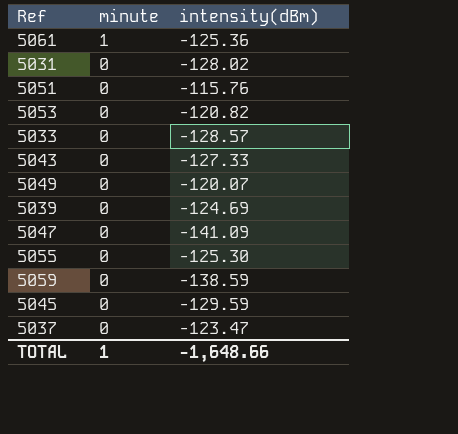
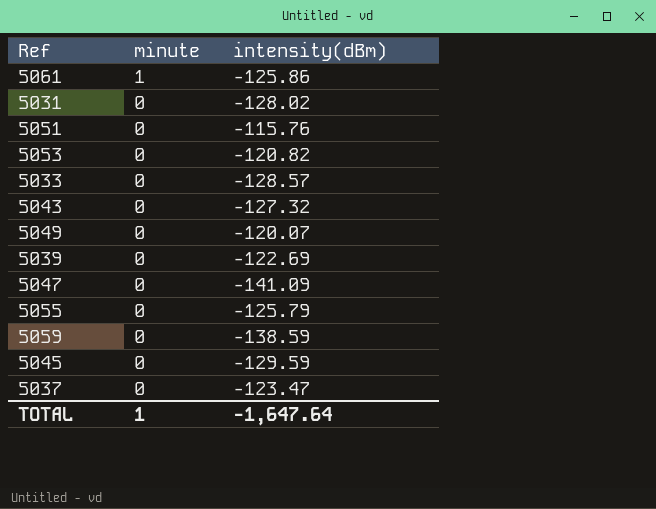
5061 | intensity(dBm): -125.36 -> -125.86
5043 | intensity(dBm): -127.33 -> -127.32
5039 | intensity(dBm): -124.69 -> -122.69
5055 | intensity(dBm): -125.30 -> -125.79
TOTAL | intensity(dBm): -1,648.66 -> -1,647.64

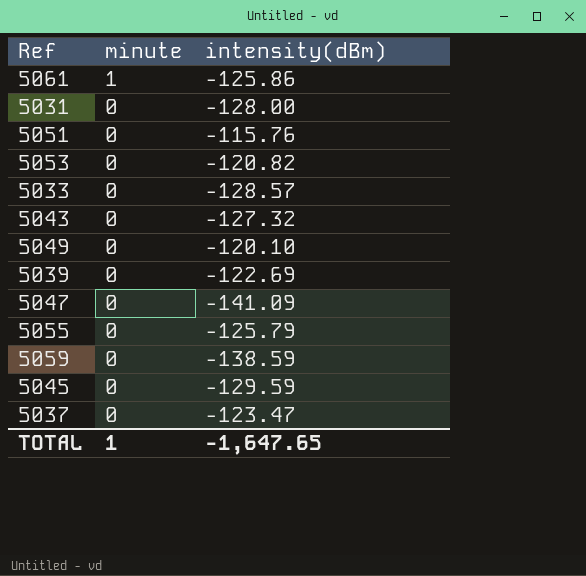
5031 | intensity(dBm): -128.02 -> -128.00
5049 | intensity(dBm): -120.07 -> -120.10
TOTAL | intensity(dBm): -1,647.64 -> -1,647.65

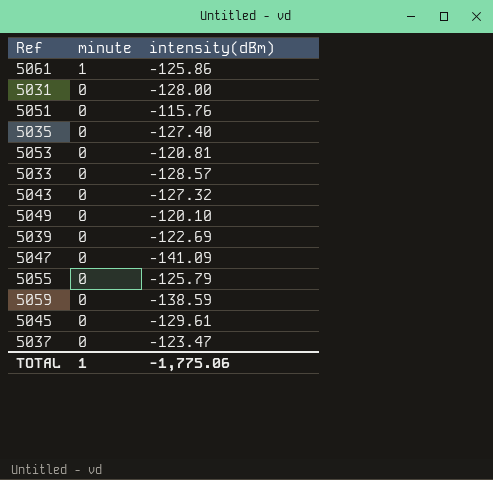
row 5035: none -> 0 | -127.40
5053 | intensity(dBm): -120.82 -> -120.81
5045 | intensity(dBm): -129.59 -> -129.61
TOTAL | intensity(dBm): -1,647.65 -> -1,775.06

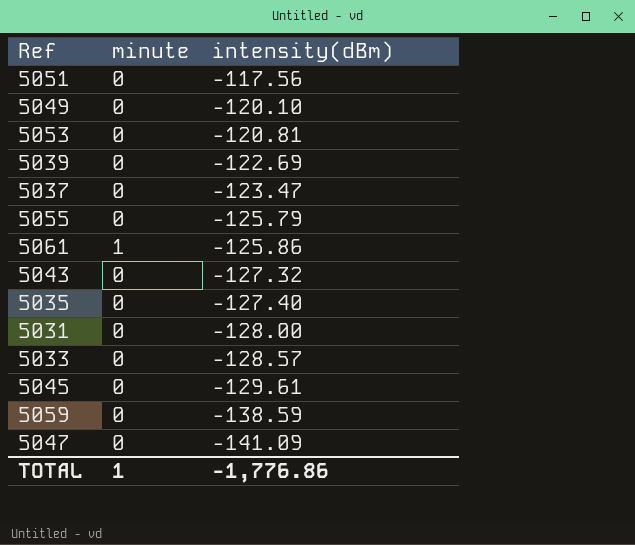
row order: minute descending -> intensity(dBm) descending
5051 | intensity(dBm): -115.76 -> -117.56
TOTAL | intensity(dBm): -1,775.06 -> -1,776.86

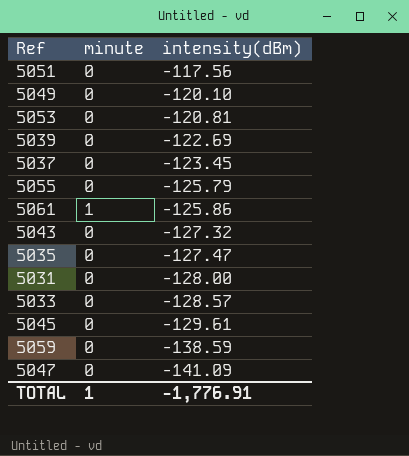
5037 | intensity(dBm): -123.47 -> -123.45
5035 | intensity(dBm): -127.40 -> -127.47
TOTAL | intensity(dBm): -1,776.86 -> -1,776.91

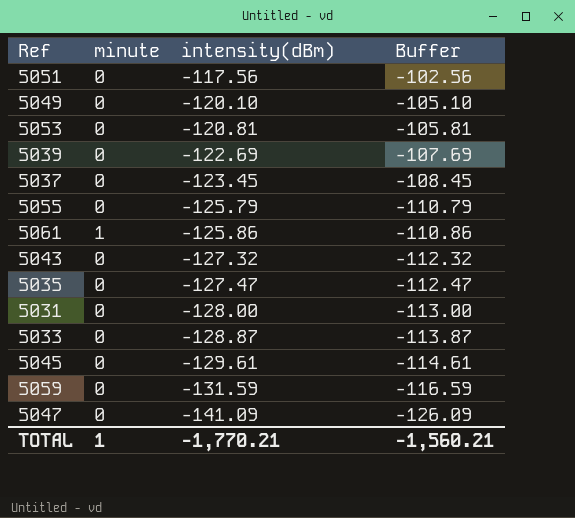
column Buffer | formula: none -> [intensity(dBm)] + 15
5033 | intensity(dBm): -128.57 -> -128.87
5059 | intensity(dBm): -138.59 -> -131.59
TOTAL | intensity(dBm): -1,776.91 -> -1,770.21

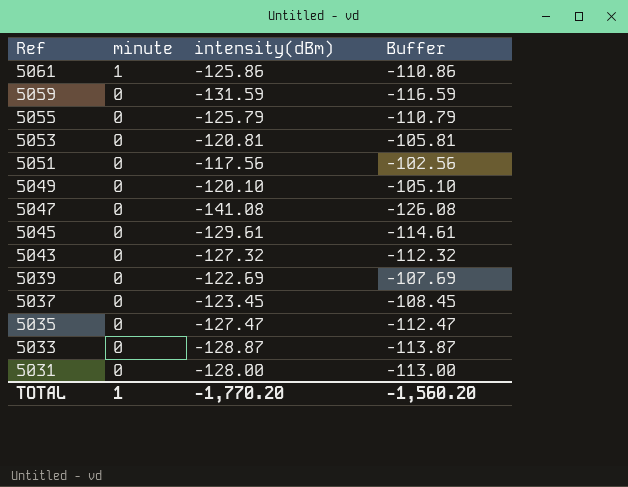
row order: intensity(dBm) descending -> Ref descending
5047 | intensity(dBm): -141.09 -> -141.08
5047 | Buffer: -126.09 -> -126.08
TOTAL | intensity(dBm): -1,770.21 -> -1,770.20
TOTAL | Buffer: -1,560.21 -> -1,560.20

